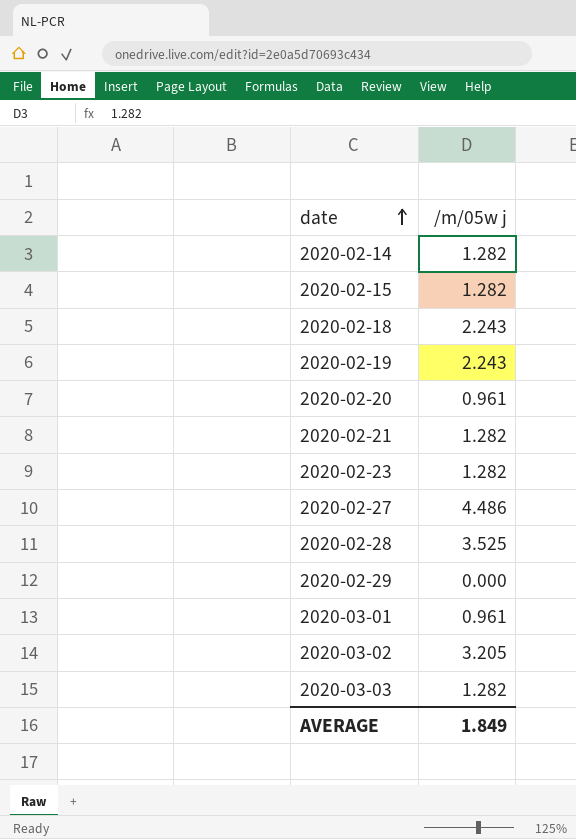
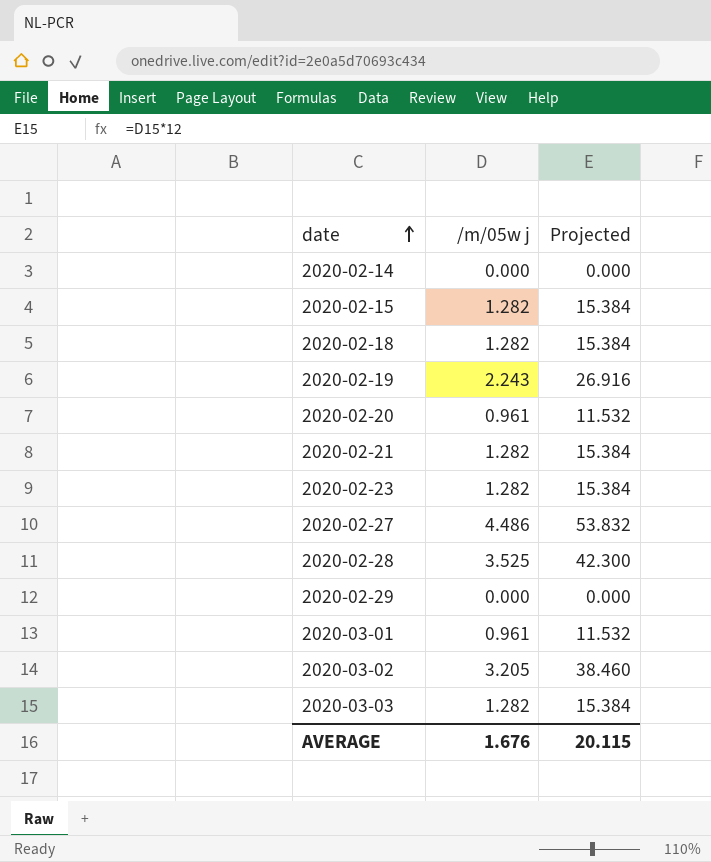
column Projected | formula: none -> [/m/05w j] * 12
2020-02-14 | /m/05w j: 1.282 -> 0.000
2020-02-18 | /m/05w j: 2.243 -> 1.282
AVERAGE | /m/05w j: 1.849 -> 1.676

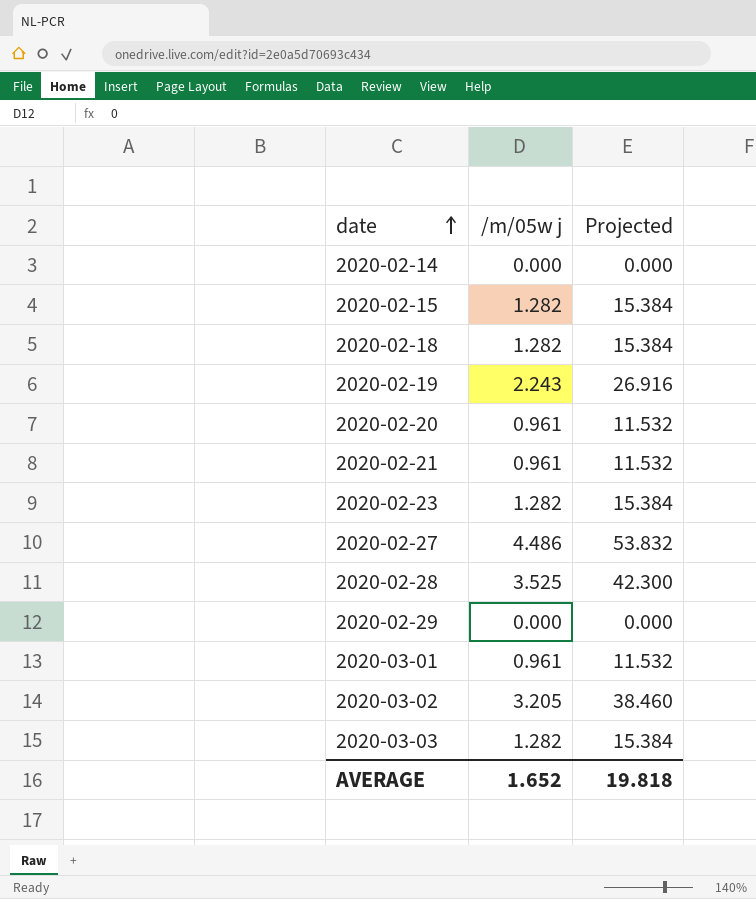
2020-02-21 | /m/05w j: 1.282 -> 0.961
2020-02-21 | Projected: 15.384 -> 11.532
AVERAGE | /m/05w j: 1.676 -> 1.652
AVERAGE | Projected: 20.115 -> 19.818

